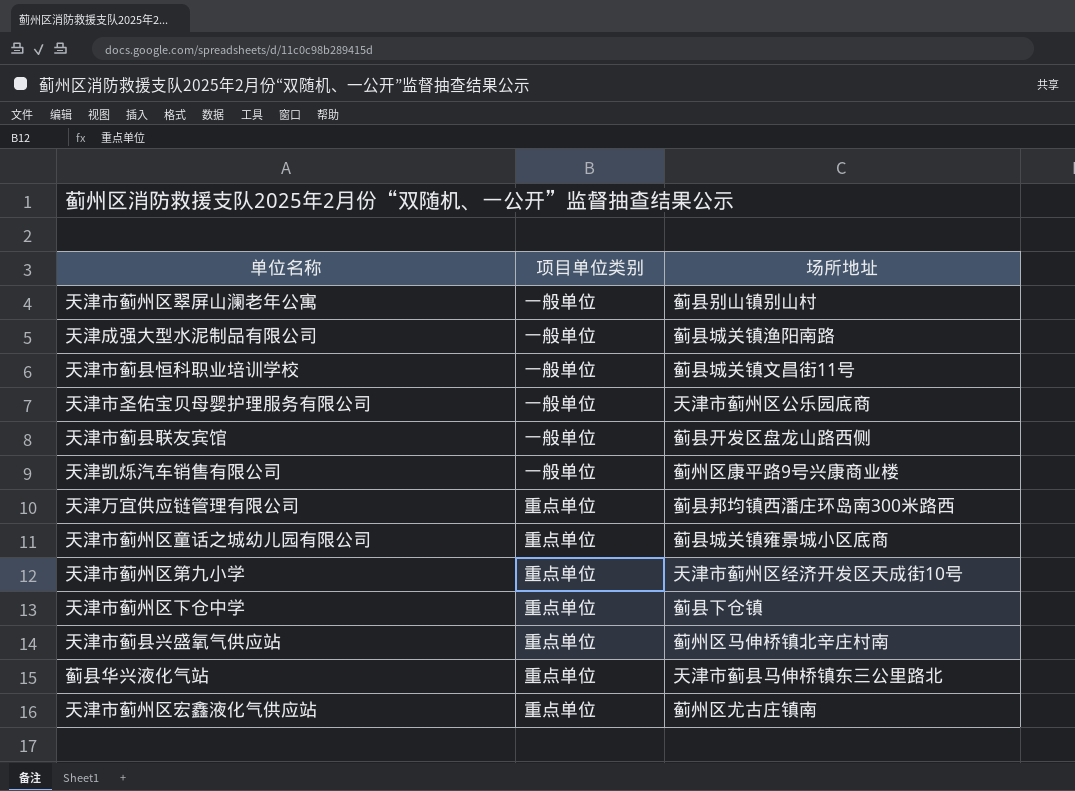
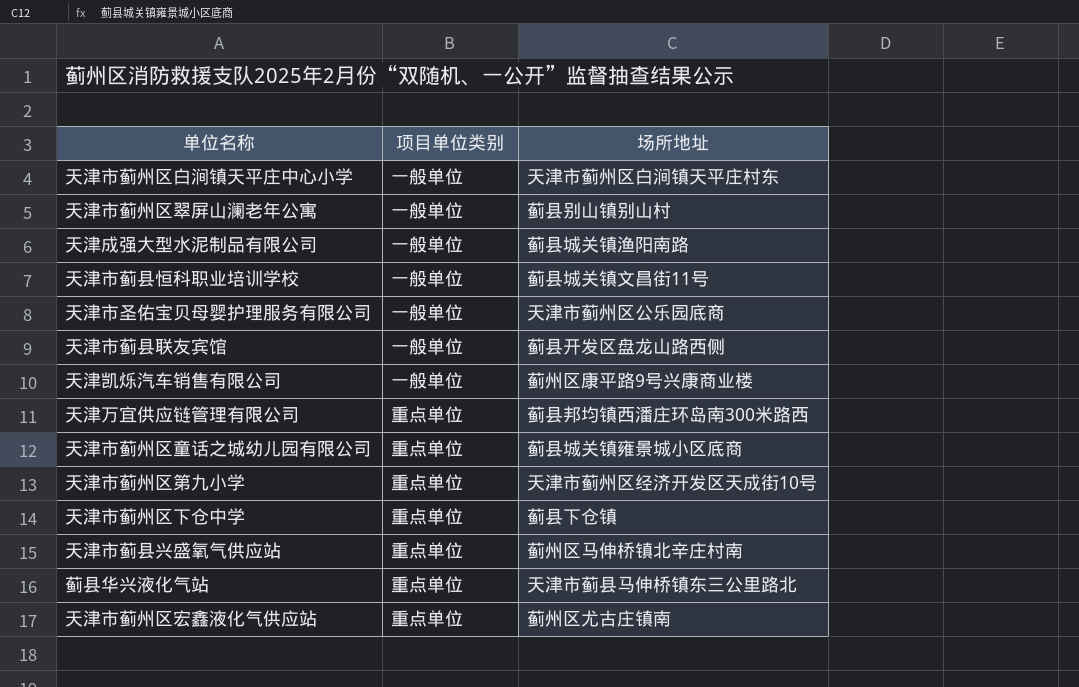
row 天津市蓟州区白涧镇天平庄中心小学: none -> 一般单位 | 天津市蓟州区白涧镇天平庄村东

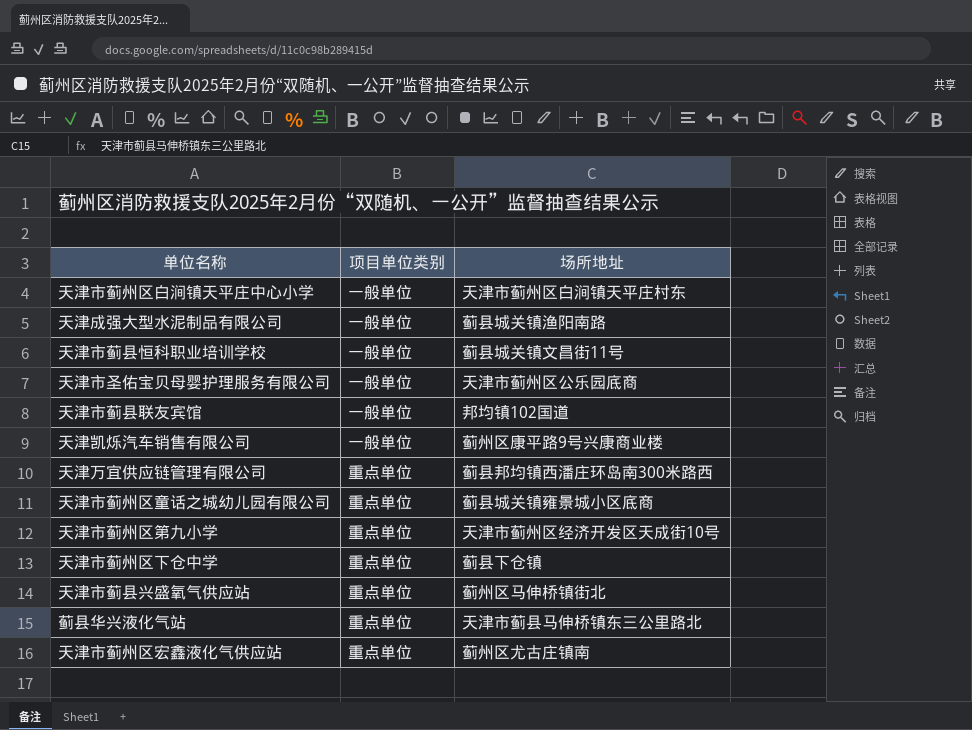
row 天津市蓟州区翠屏山澜老年公寓: 一般单位 | 蓟县别山镇别山村 -> none
天津市蓟县联友宾馆 | 场所地址: 蓟县开发区盘龙山路西侧 -> 邦均镇102国道
天津市蓟县兴盛氧气供应站 | 场所地址: 蓟州区马伸桥镇北辛庄村南 -> 蓟州区马伸桥镇街北

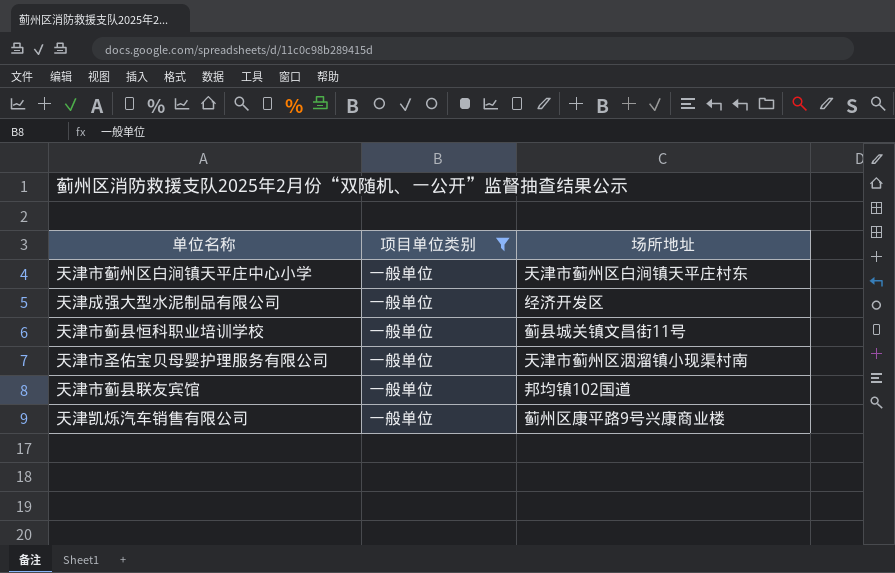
filter: none -> 项目单位类别 = 一般单位
天津成强大型水泥制品有限公司 | 场所地址: 蓟县城关镇渔阳南路 -> 经济开发区
天津市圣佑宝贝母婴护理服务有限公司 | 场所地址: 天津市蓟州区公乐园底商 -> 天津市蓟州区洇溜镇小现渠村南

